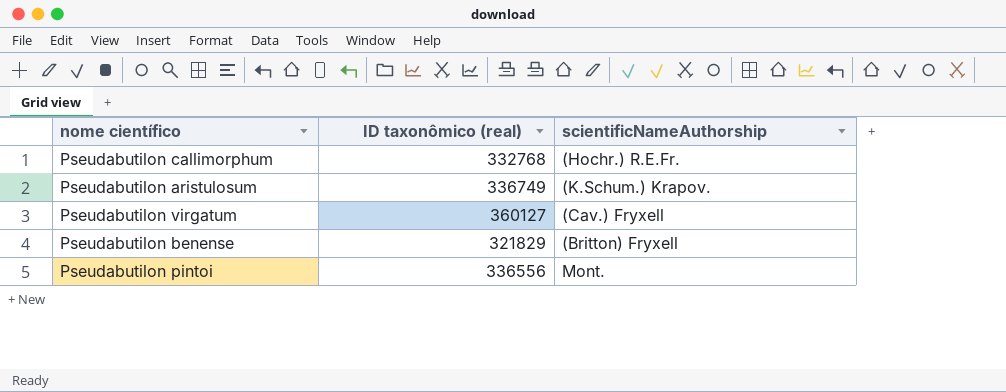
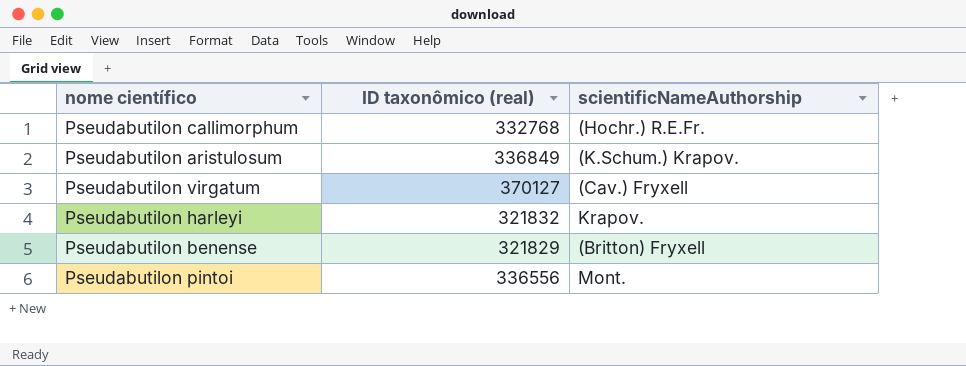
Pseudabutilon aristulosum | ID taxonômico (real): 336749 -> 336849
Pseudabutilon virgatum | ID taxonômico (real): 360127 -> 370127
row Pseudabutilon harleyi: none -> 321832 | Krapov.

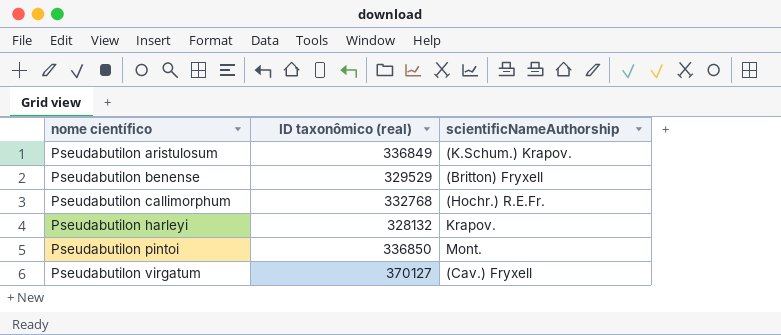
row order: none -> nome científico ascending
Pseudabutilon benense | ID taxonômico (real): 321829 -> 329529
Pseudabutilon harleyi | ID taxonômico (real): 321832 -> 328132
Pseudabutilon pintoi | ID taxonômico (real): 336556 -> 336850

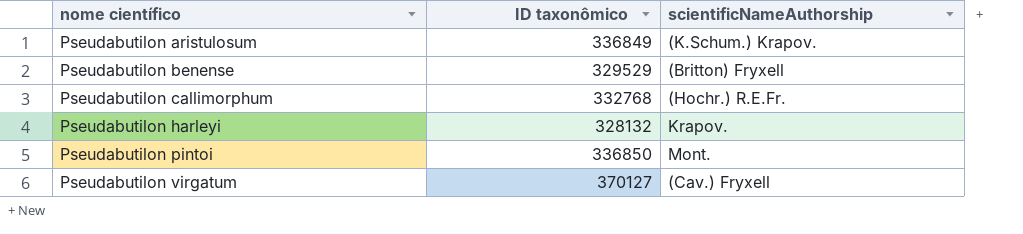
column name: ID taxonômico (real) -> ID taxonômico

